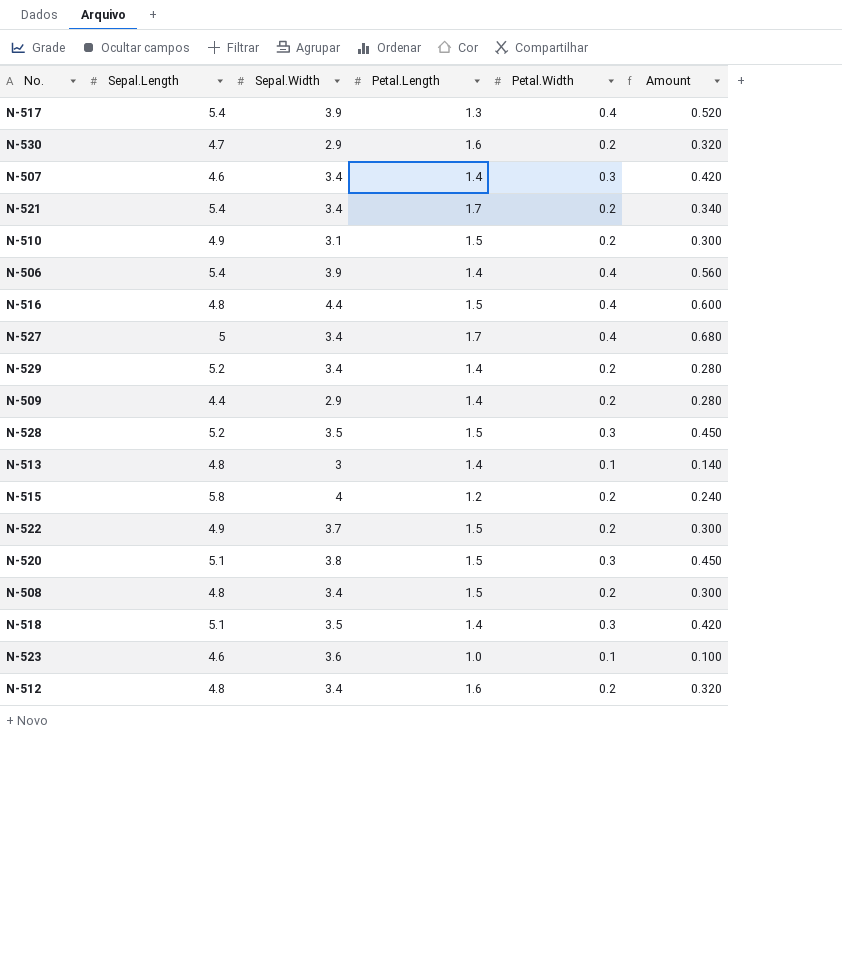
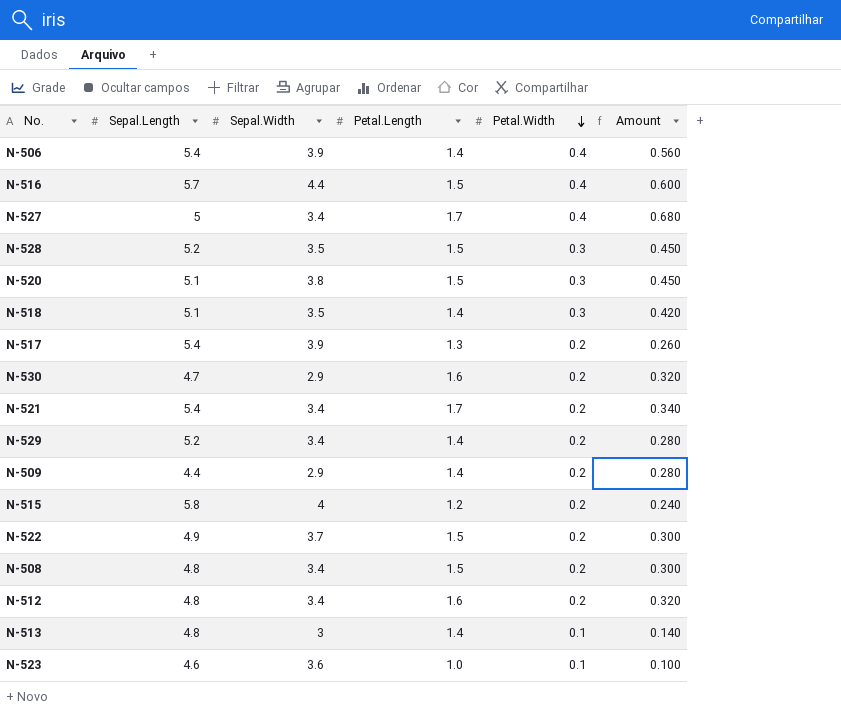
row order: none -> Petal.Width descending
row N-507: 4.6 | 3.4 | 1.4 | 0.3 | 0.420 -> none
row N-510: 4.9 | 3.1 | 1.5 | 0.2 | 0.300 -> none
N-516 | Sepal.Length: 4.8 -> 5.7
N-517 | Petal.Width: 0.4 -> 0.2
N-517 | Amount: 0.520 -> 0.260

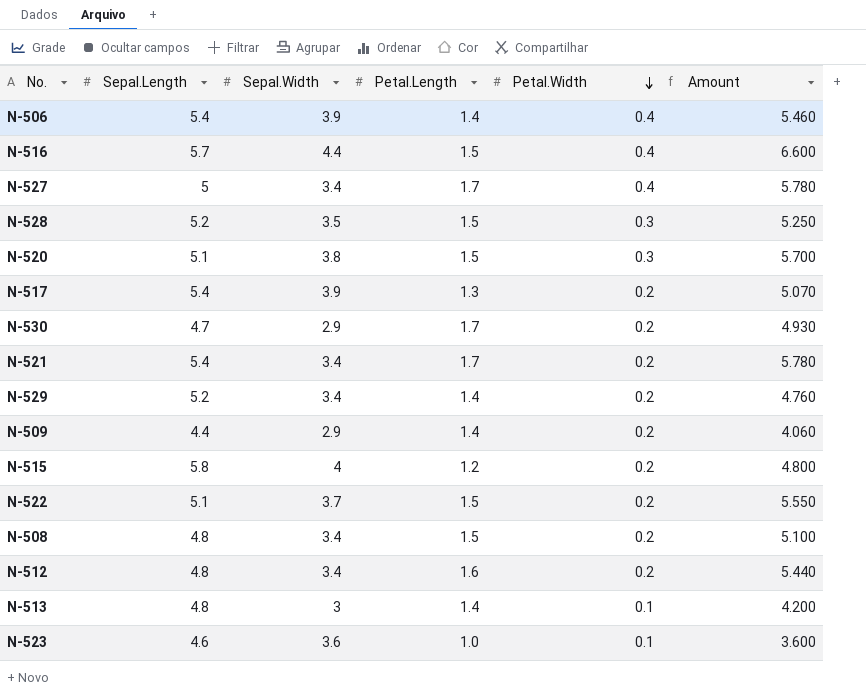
column Amount | formula: [Petal.Length] * [Petal.Width] -> [Sepal.Width] * [Petal.Length]
row N-518: 5.1 | 3.5 | 1.4 | 0.3 | 0.420 -> none
N-530 | Petal.Length: 1.6 -> 1.7
N-522 | Sepal.Length: 4.9 -> 5.1

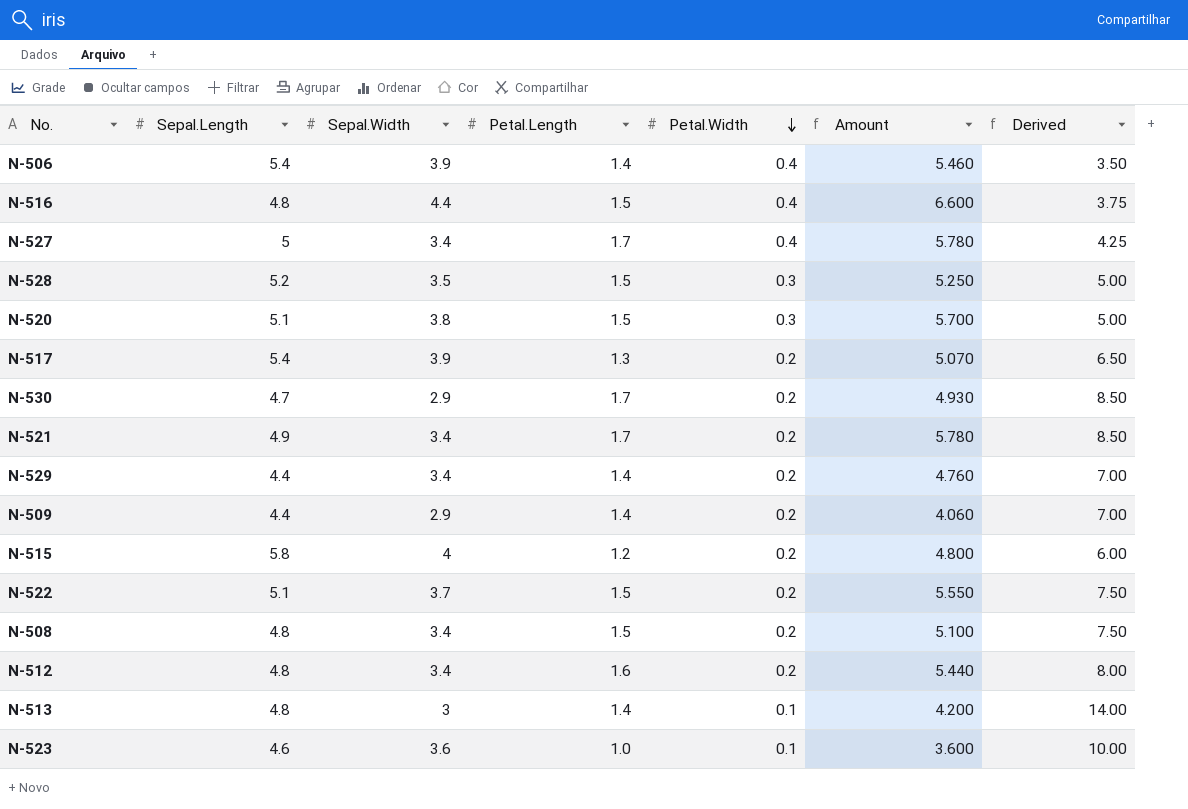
column Derived | formula: none -> [Petal.Length] / [Petal.Width]
N-516 | Sepal.Length: 5.7 -> 4.8
N-521 | Sepal.Length: 5.4 -> 4.9
N-529 | Sepal.Length: 5.2 -> 4.4

